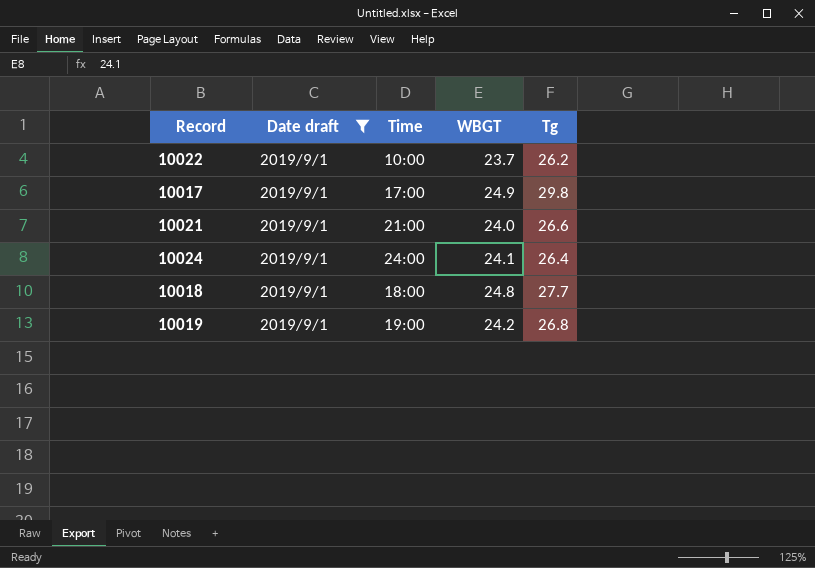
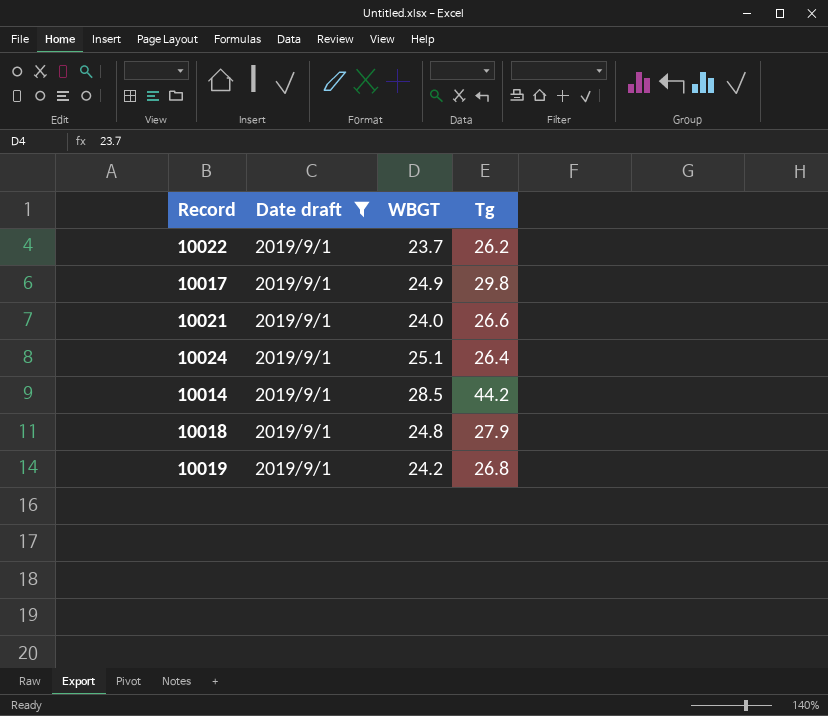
column Time | position: 3 -> none
10024 | WBGT: 24.1 -> 25.1
row 10014: none -> 2019/9/1 | 28.5 | 44.2
10018 | Tg: 27.7 -> 27.9

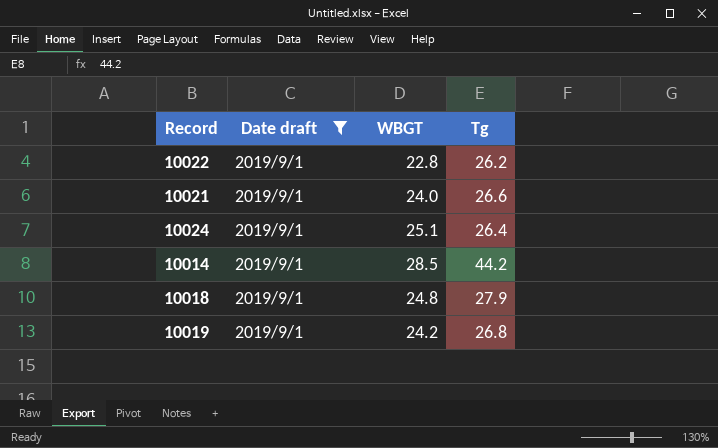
row 10017: 2019/9/1 | 24.9 | 29.8 -> none
10022 | WBGT: 23.7 -> 22.8

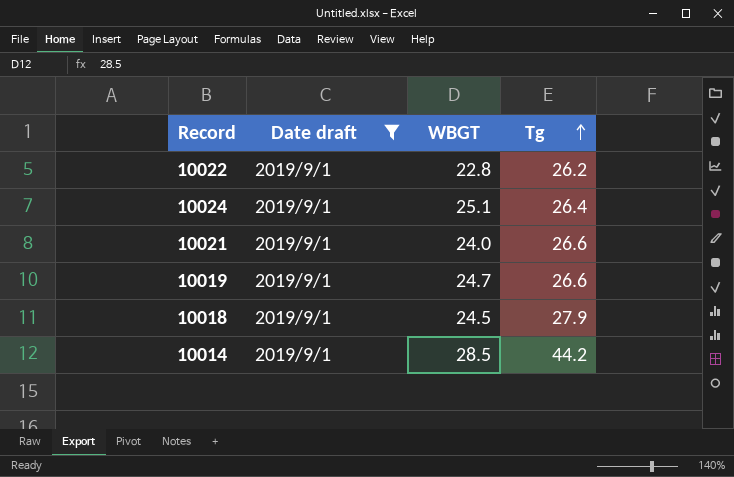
row order: none -> Tg ascending
10019 | WBGT: 24.2 -> 24.7
10019 | Tg: 26.8 -> 26.6
10018 | WBGT: 24.8 -> 24.5

